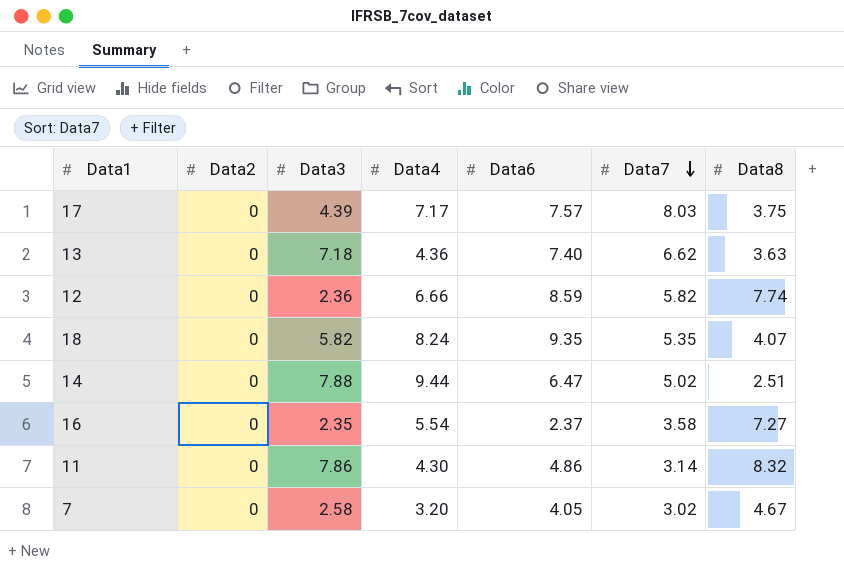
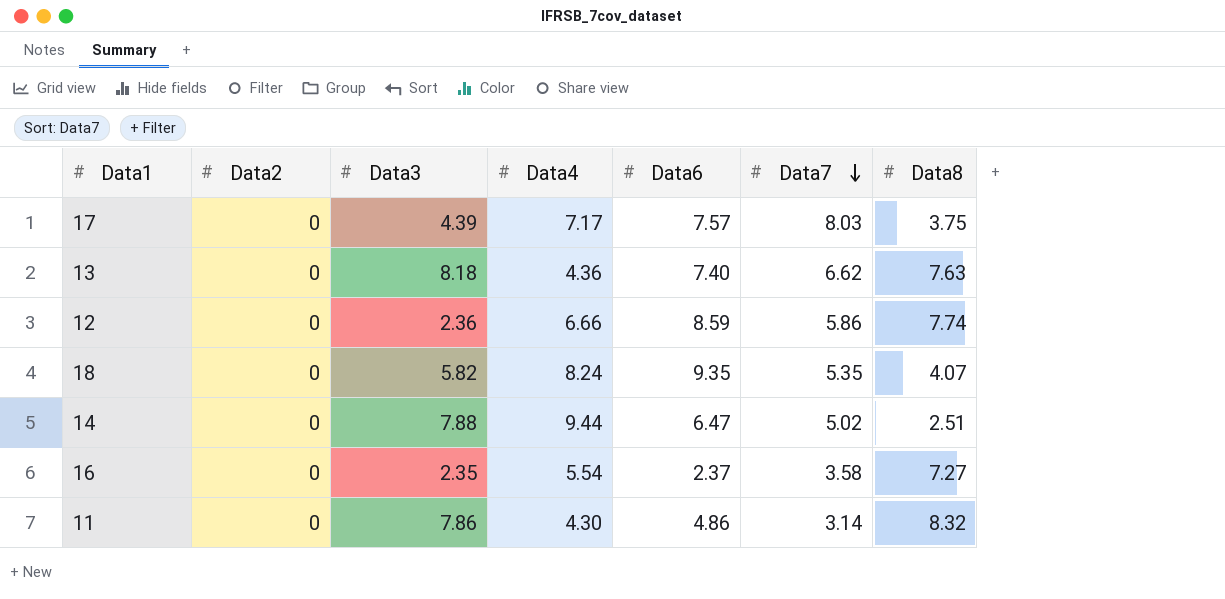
row 7: 0 | 2.58 | 3.20 | 4.05 | 3.02 | 4.67 -> none
13 | Data3: 7.18 -> 8.18
13 | Data8: 3.63 -> 7.63
12 | Data7: 5.82 -> 5.86

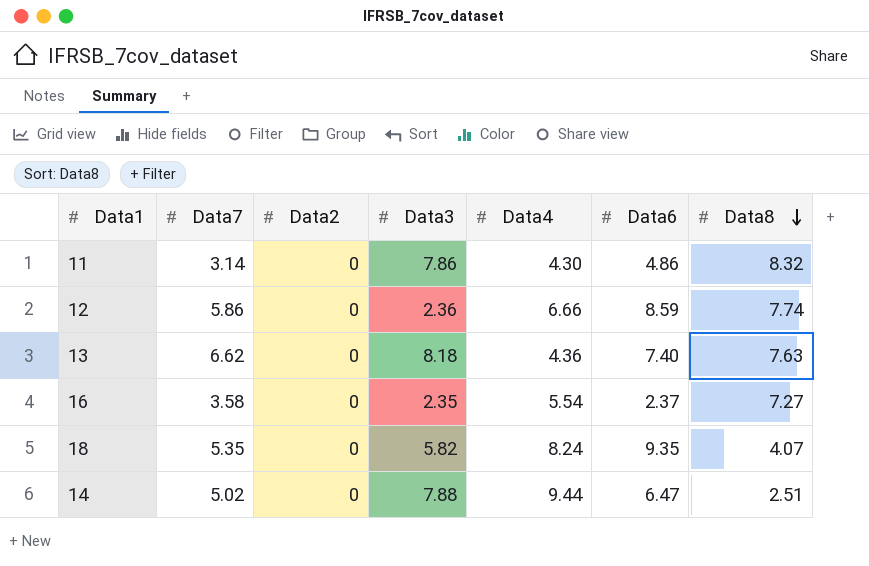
row order: Data7 descending -> Data8 descending
column Data7 | position: 6 -> 2
row 17: 0 | 4.39 | 7.17 | 7.57 | 8.03 | 3.75 -> none

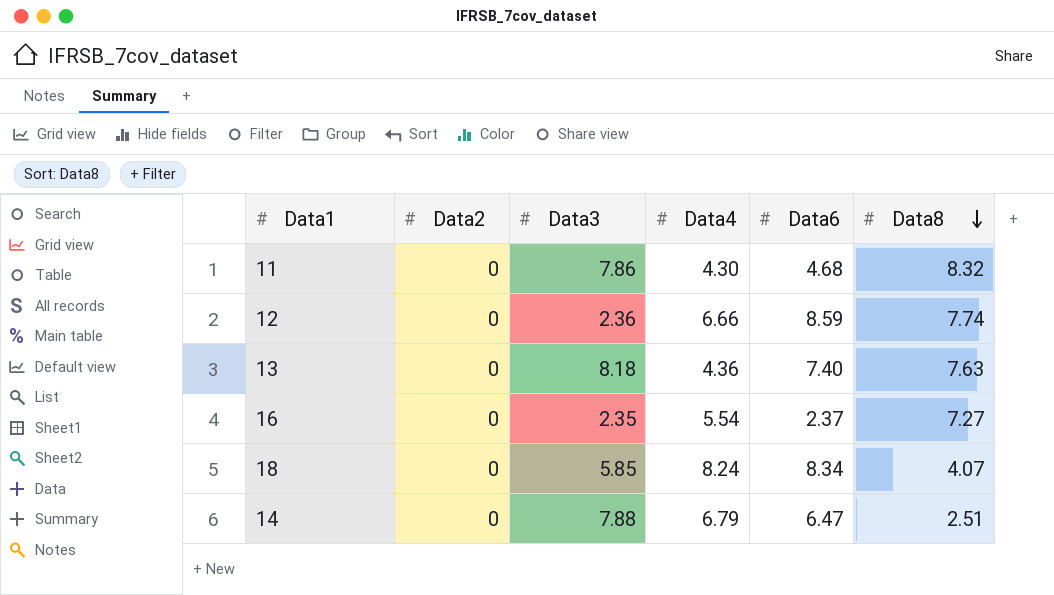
column Data7 | position: 2 -> none
11 | Data6: 4.86 -> 4.68
18 | Data3: 5.82 -> 5.85
18 | Data6: 9.35 -> 8.34
14 | Data4: 9.44 -> 6.79

